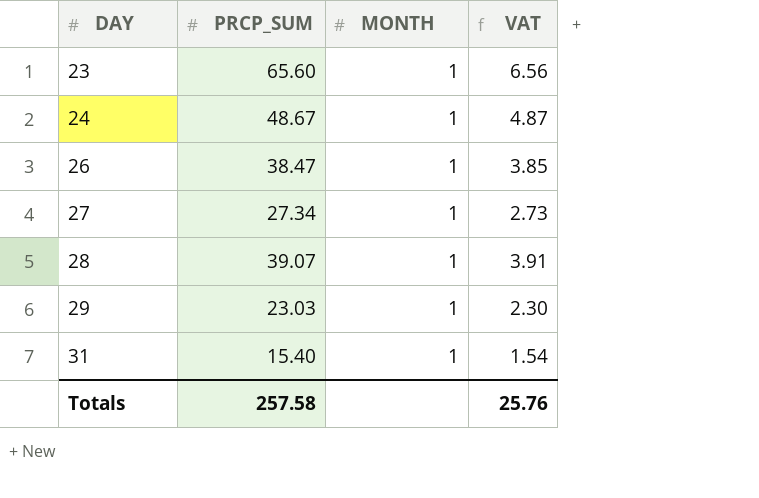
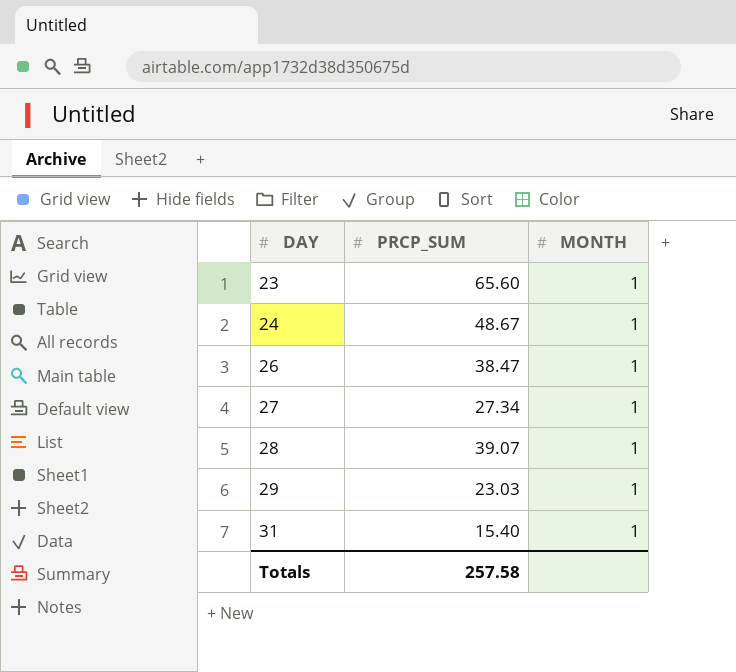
column VAT | formula: [PRCP_SUM] * 0.1 -> none

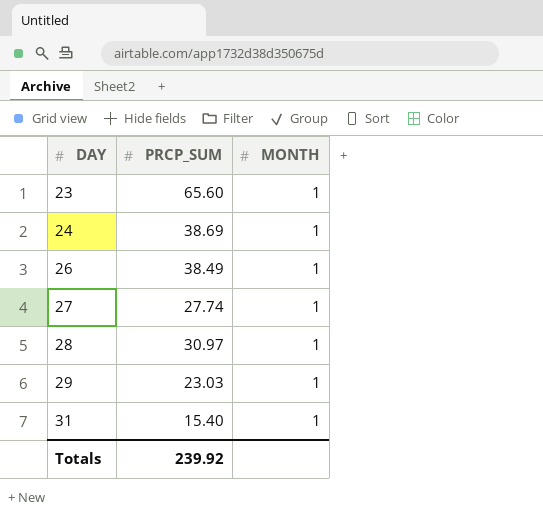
24 | PRCP_SUM: 48.67 -> 38.69
26 | PRCP_SUM: 38.47 -> 38.49
27 | PRCP_SUM: 27.34 -> 27.74
28 | PRCP_SUM: 39.07 -> 30.97
Totals | PRCP_SUM: 257.58 -> 239.92

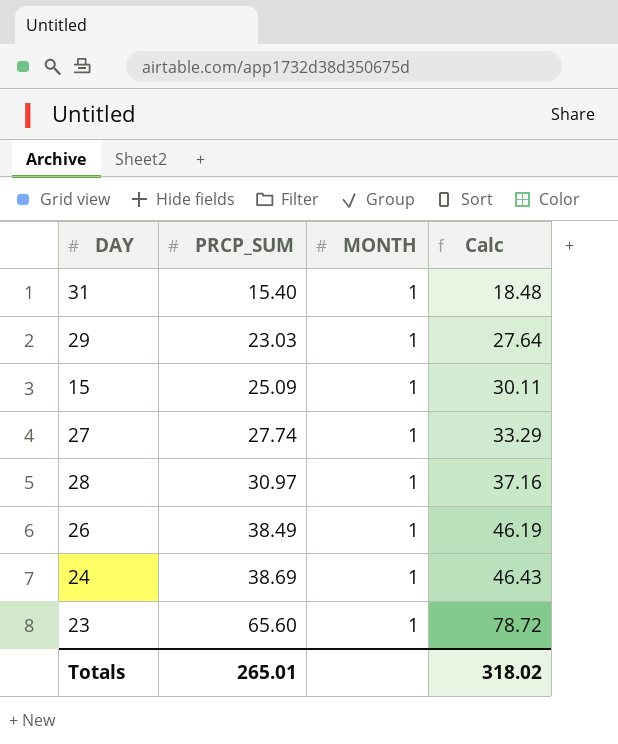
row order: DAY ascending -> PRCP_SUM ascending
column Calc | formula: none -> [PRCP_SUM] * 1.2
row 15: none -> 25.09 | 1 | 30.11
Totals | PRCP_SUM: 239.92 -> 265.01

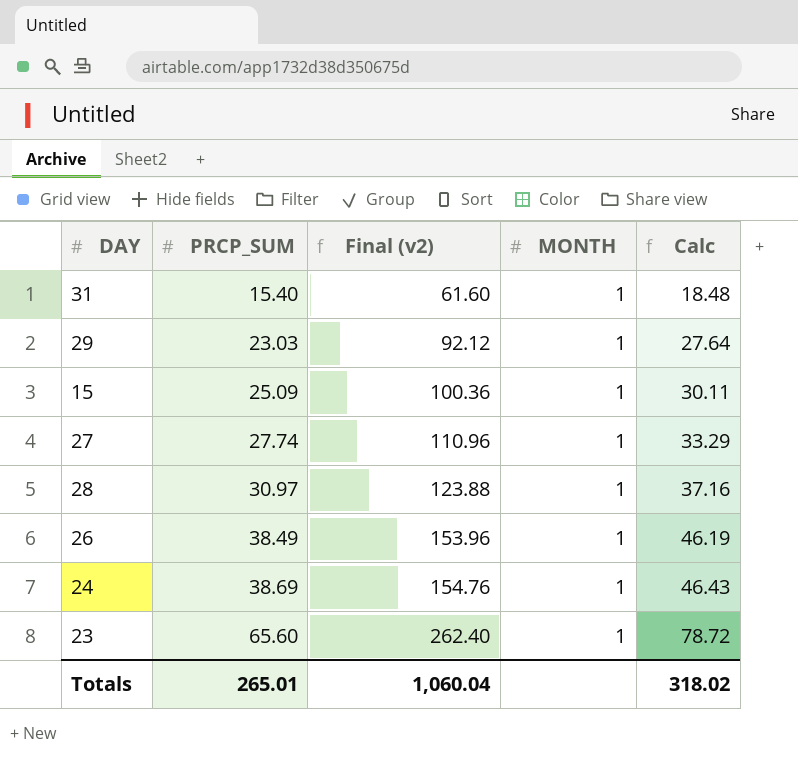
column Final (v2) | formula: none -> [PRCP_SUM] * 4

